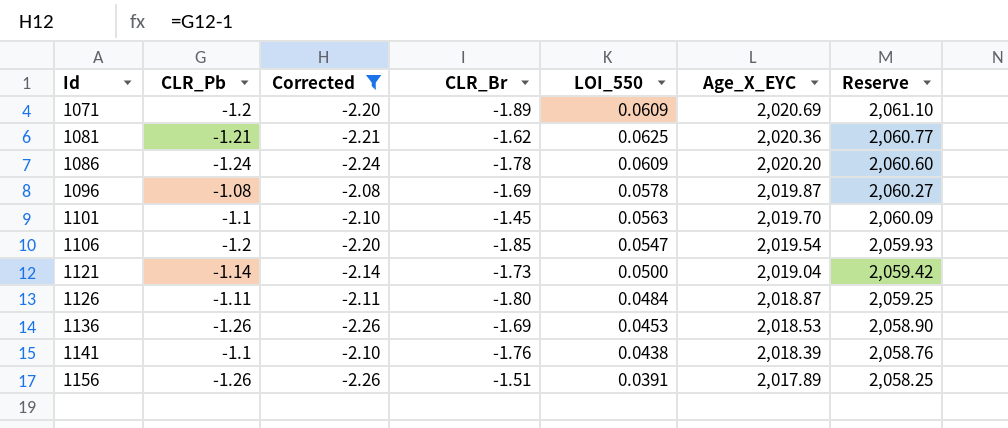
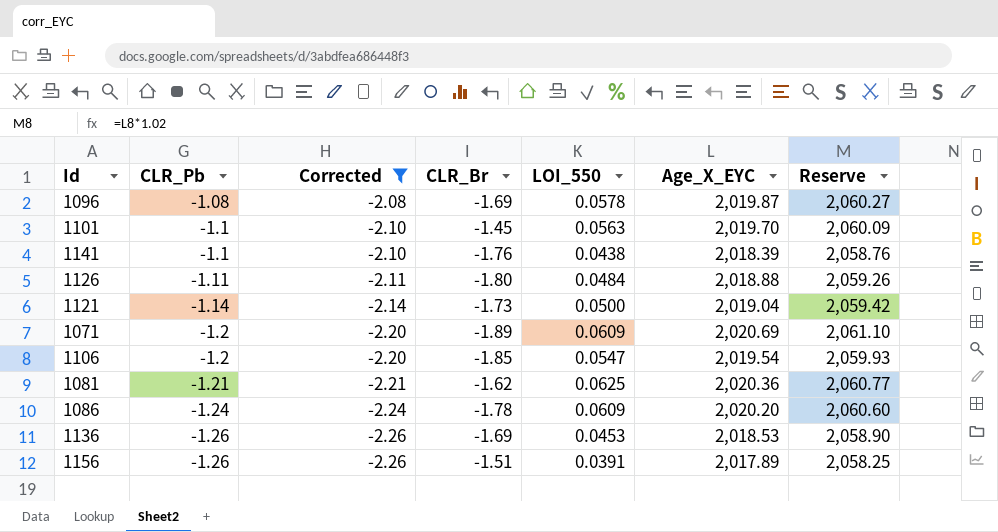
row order: Id ascending -> CLR_Pb descending
1126 | Age_X_EYC: 2,018.87 -> 2,018.88
1126 | Reserve: 2,059.25 -> 2,059.26

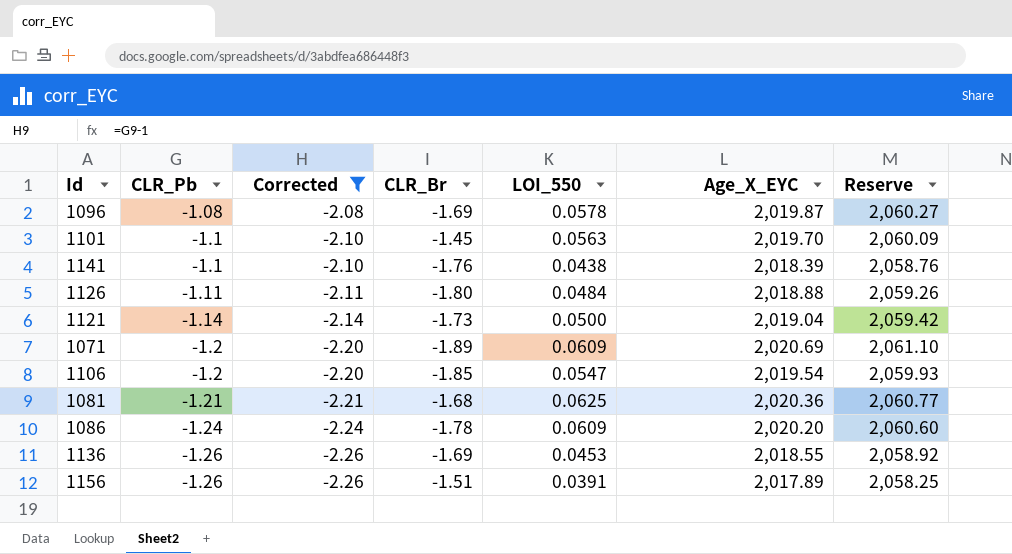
1081 | CLR_Br: -1.62 -> -1.68
1136 | Age_X_EYC: 2,018.53 -> 2,018.55
1136 | Reserve: 2,058.90 -> 2,058.92

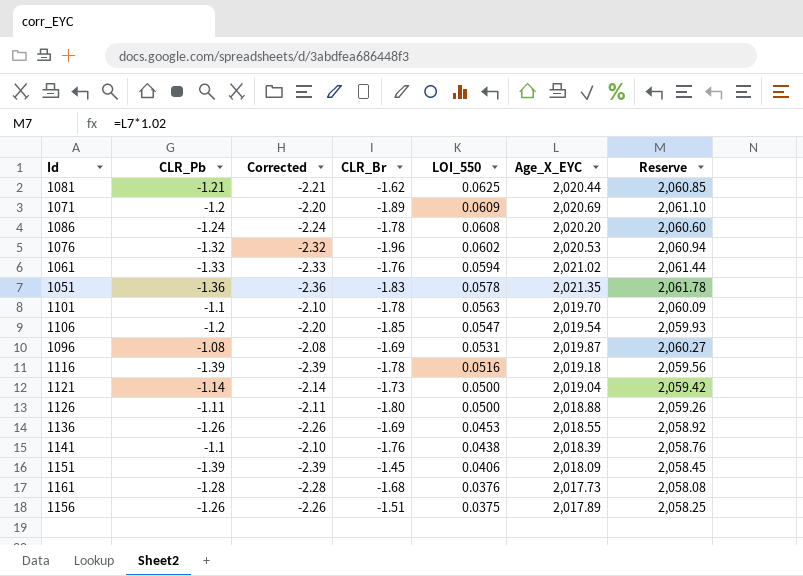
filter: Corrected >= -2.26 -> none
row order: CLR_Pb descending -> LOI_550 descending
1081 | CLR_Br: -1.68 -> -1.62
1081 | Age_X_EYC: 2,020.36 -> 2,020.44
1081 | Reserve: 2,060.77 -> 2,060.85
1086 | LOI_550: 0.0609 -> 0.0608
1101 | CLR_Br: -1.45 -> -1.78
1096 | LOI_550: 0.0578 -> 0.0531
1126 | LOI_550: 0.0484 -> 0.0500
1156 | LOI_550: 0.0391 -> 0.0375

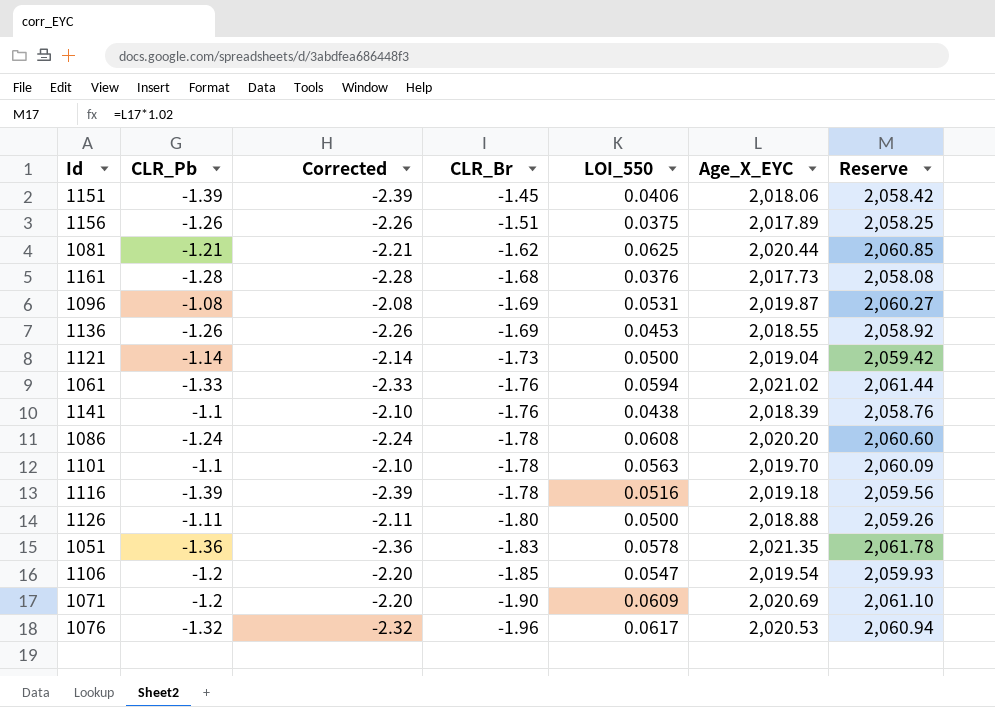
row order: LOI_550 descending -> CLR_Br descending
1151 | Age_X_EYC: 2,018.09 -> 2,018.06
1151 | Reserve: 2,058.45 -> 2,058.42
1071 | CLR_Br: -1.89 -> -1.90
1076 | LOI_550: 0.0602 -> 0.0617

